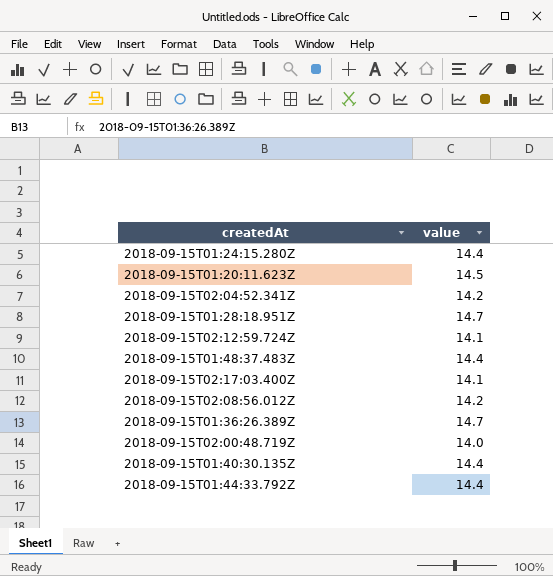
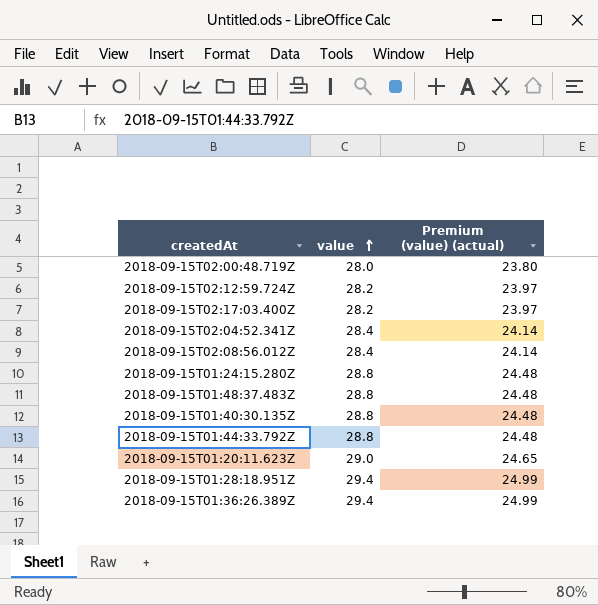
row order: none -> value ascending
column Premium (value) (actual) | formula: none -> [value] * 0.85
2018-09-15T02:00:48.719Z | value: 14.0 -> 28.0
2018-09-15T02:12:59.724Z | value: 14.1 -> 28.2
2018-09-15T02:17:03.400Z | value: 14.1 -> 28.2
2018-09-15T02:04:52.341Z | value: 14.2 -> 28.4
2018-09-15T02:08:56.012Z | value: 14.2 -> 28.4
2018-09-15T01:24:15.280Z | value: 14.4 -> 28.8
2018-09-15T01:48:37.483Z | value: 14.4 -> 28.8
2018-09-15T01:40:30.135Z | value: 14.4 -> 28.8
2018-09-15T01:44:33.792Z | value: 14.4 -> 28.8
2018-09-15T01:20:11.623Z | value: 14.5 -> 29.0
2018-09-15T01:28:18.951Z | value: 14.7 -> 29.4
2018-09-15T01:36:26.389Z | value: 14.7 -> 29.4

